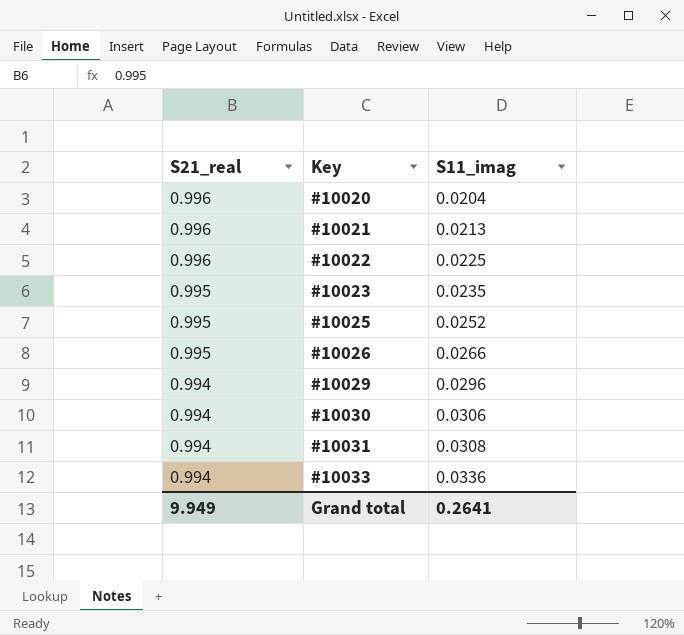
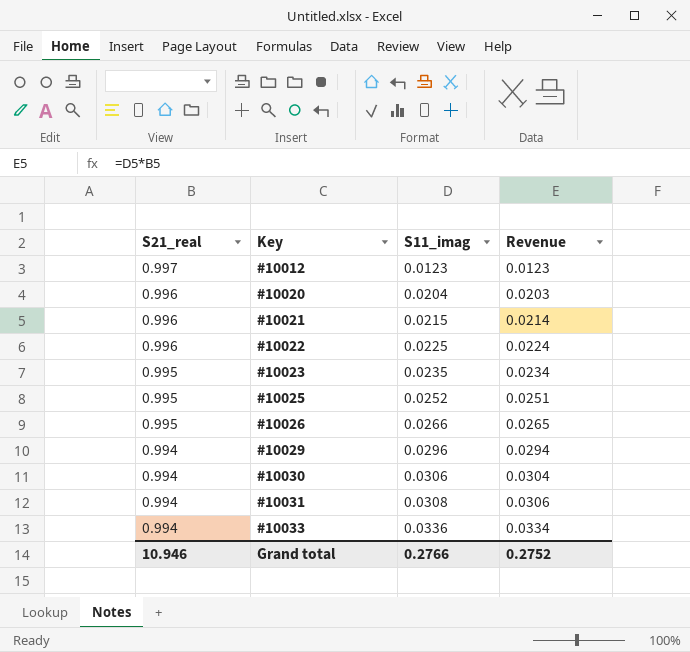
column Revenue | formula: none -> [S21_real] * [S11_imag]
row #10012: none -> 0.997 | 0.0123 | 0.0123
#10021 | S11_imag: 0.0213 -> 0.0215
Grand total | S21_real: 9.949 -> 10.946
Grand total | S11_imag: 0.2641 -> 0.2766

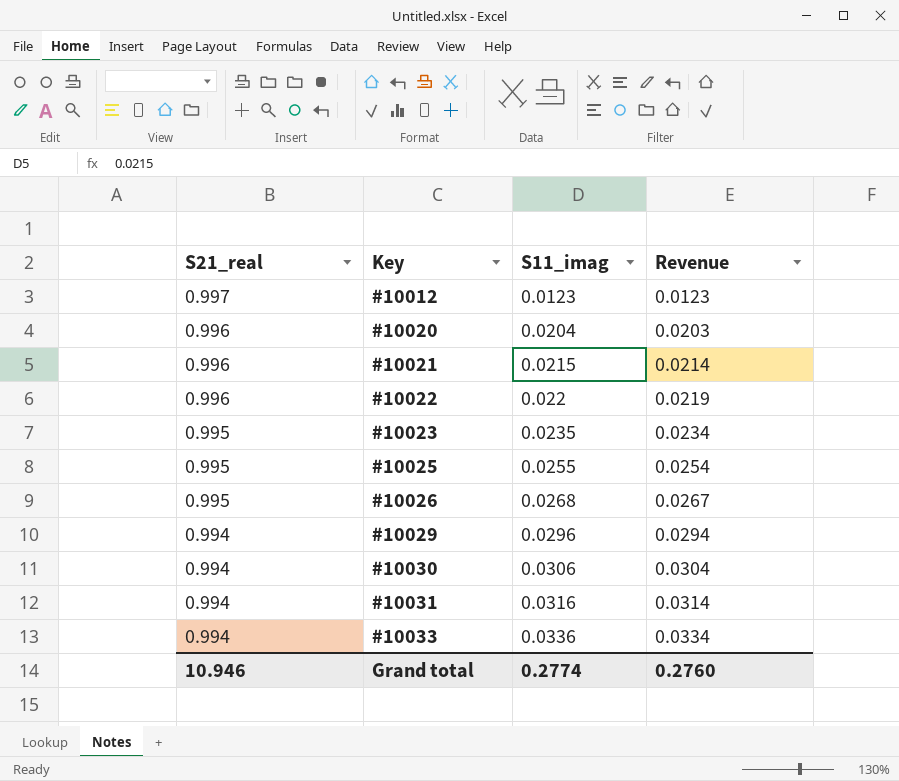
#10022 | S11_imag: 0.0225 -> 0.022
#10022 | Revenue: 0.0224 -> 0.0219
#10025 | S11_imag: 0.0252 -> 0.0255
#10025 | Revenue: 0.0251 -> 0.0254
#10026 | S11_imag: 0.0266 -> 0.0268
#10026 | Revenue: 0.0265 -> 0.0267
#10031 | S11_imag: 0.0308 -> 0.0316
#10031 | Revenue: 0.0306 -> 0.0314
Grand total | S11_imag: 0.2766 -> 0.2774
Grand total | Revenue: 0.2752 -> 0.2760

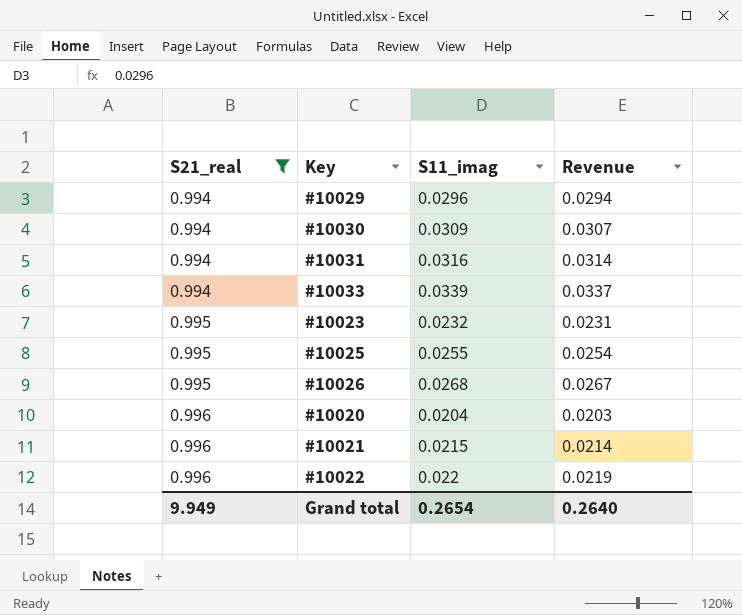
filter: none -> S21_real != 0.997
row order: S21_real descending -> S21_real ascending
#10030 | S11_imag: 0.0306 -> 0.0309
#10030 | Revenue: 0.0304 -> 0.0307
#10033 | S11_imag: 0.0336 -> 0.0339
#10033 | Revenue: 0.0334 -> 0.0337
#10023 | S11_imag: 0.0235 -> 0.0232
#10023 | Revenue: 0.0234 -> 0.0231
Grand total | S21_real: 10.946 -> 9.949
Grand total | S11_imag: 0.2774 -> 0.2654
Grand total | Revenue: 0.2760 -> 0.2640

